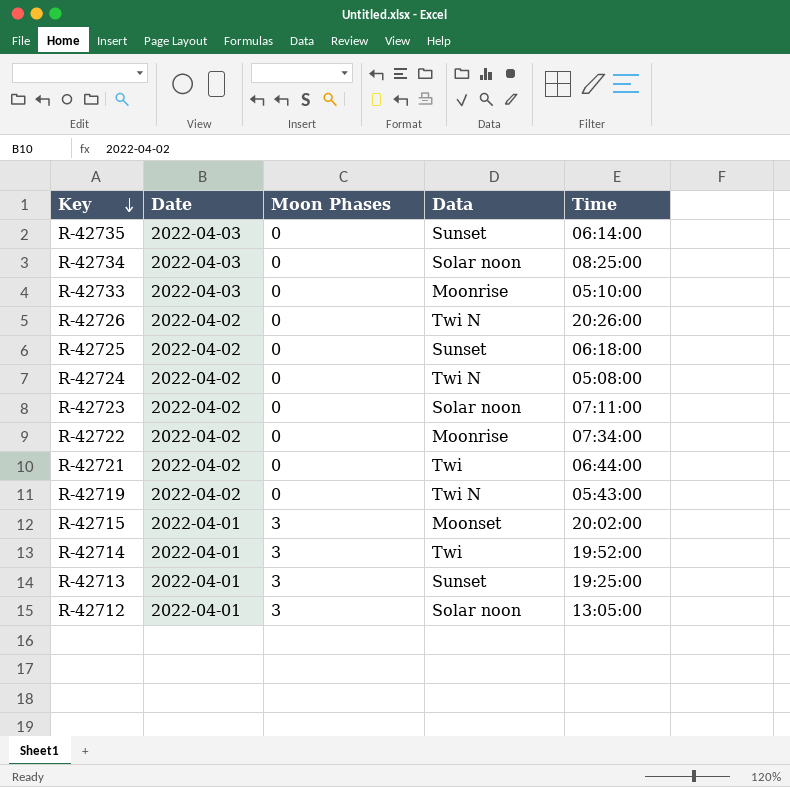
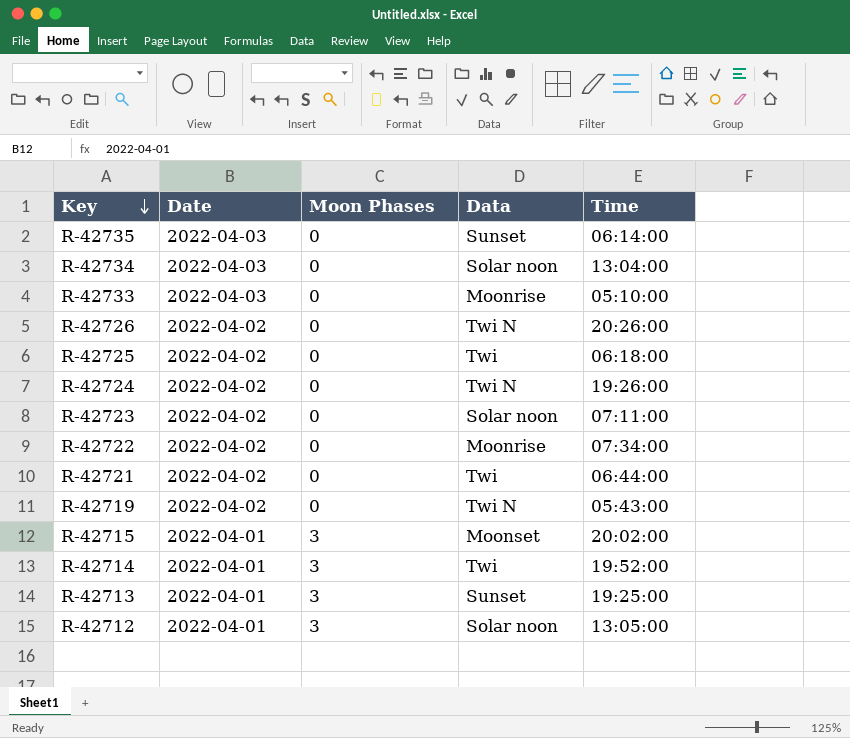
R-42734 | Time: 08:25:00 -> 13:04:00
R-42725 | Data: Sunset -> Twi
R-42724 | Time: 05:08:00 -> 19:26:00

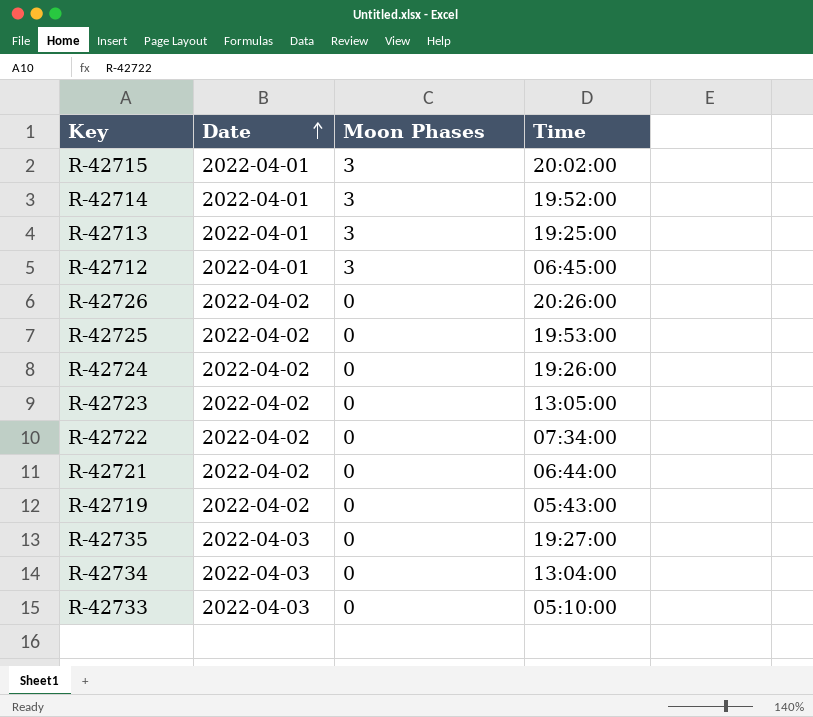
row order: Key descending -> Date ascending
column Data | position: 4 -> none
R-42712 | Time: 13:05:00 -> 06:45:00
R-42725 | Time: 06:18:00 -> 19:53:00
R-42723 | Time: 07:11:00 -> 13:05:00
R-42735 | Time: 06:14:00 -> 19:27:00

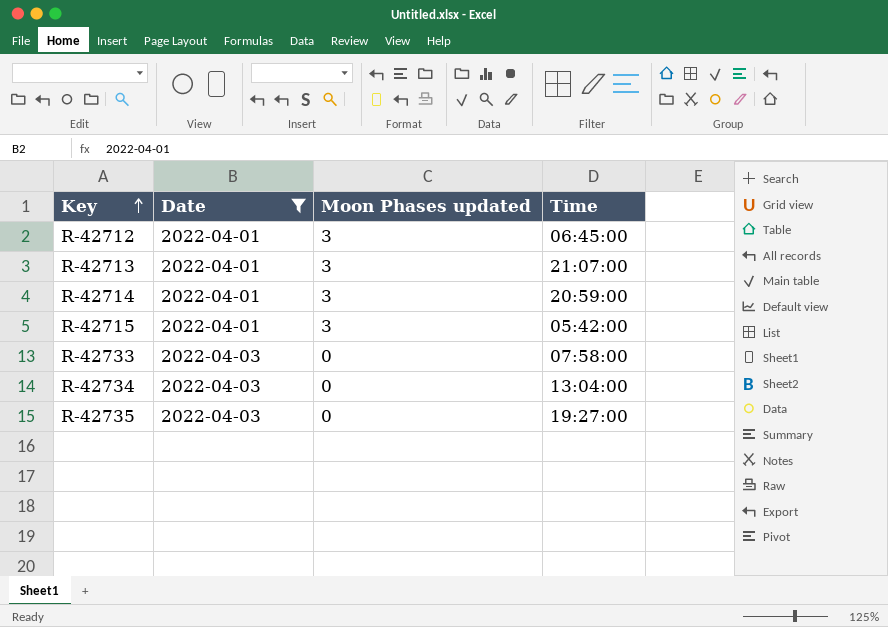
filter: none -> Date != 2022-04-02
row order: Date ascending -> Key ascending
column name: Moon Phases -> Moon Phases updated
R-42713 | Time: 19:25:00 -> 21:07:00
R-42714 | Time: 19:52:00 -> 20:59:00
R-42715 | Time: 20:02:00 -> 05:42:00
R-42733 | Time: 05:10:00 -> 07:58:00

